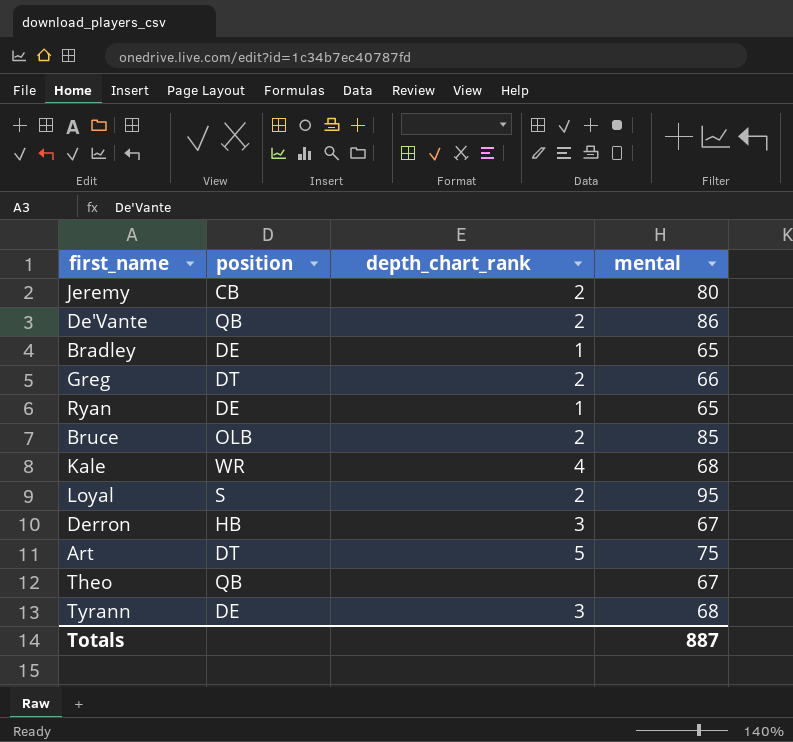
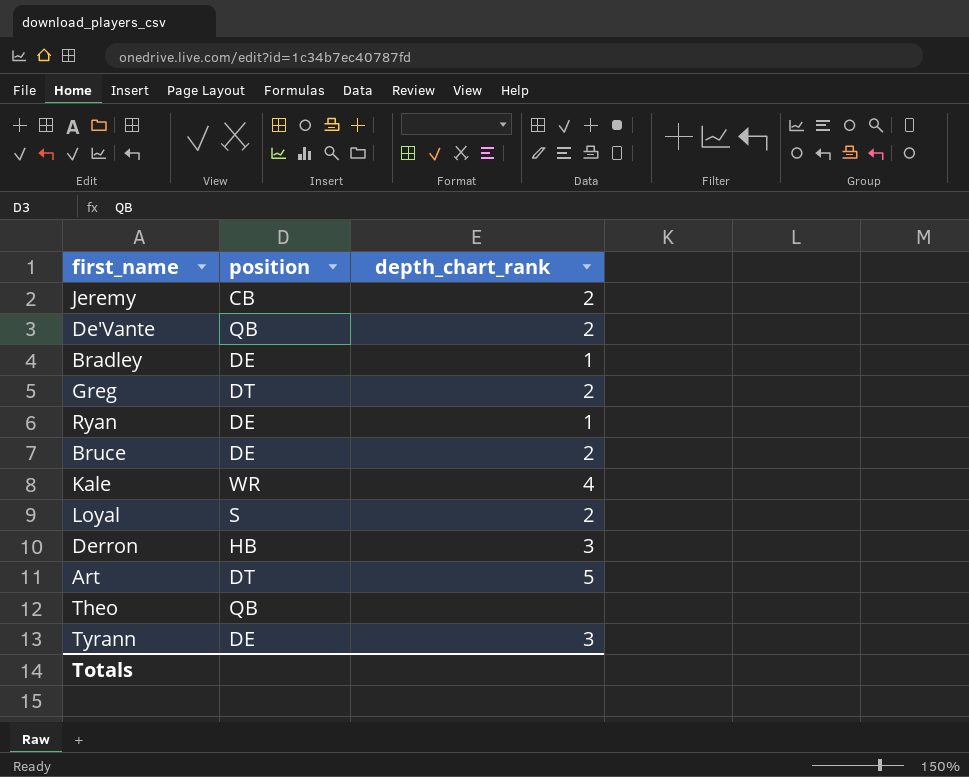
column mental | position: 4 -> none
Bruce | position: OLB -> DE

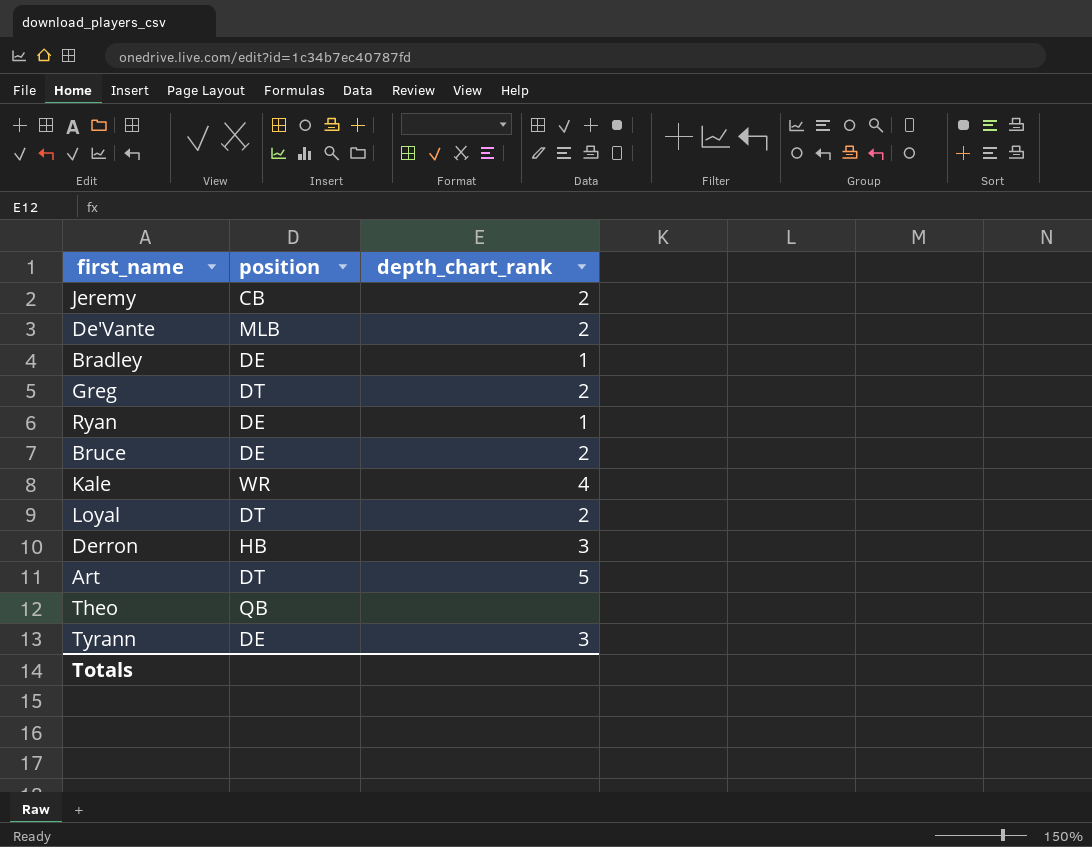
De'Vante | position: QB -> MLB
Loyal | position: S -> DT

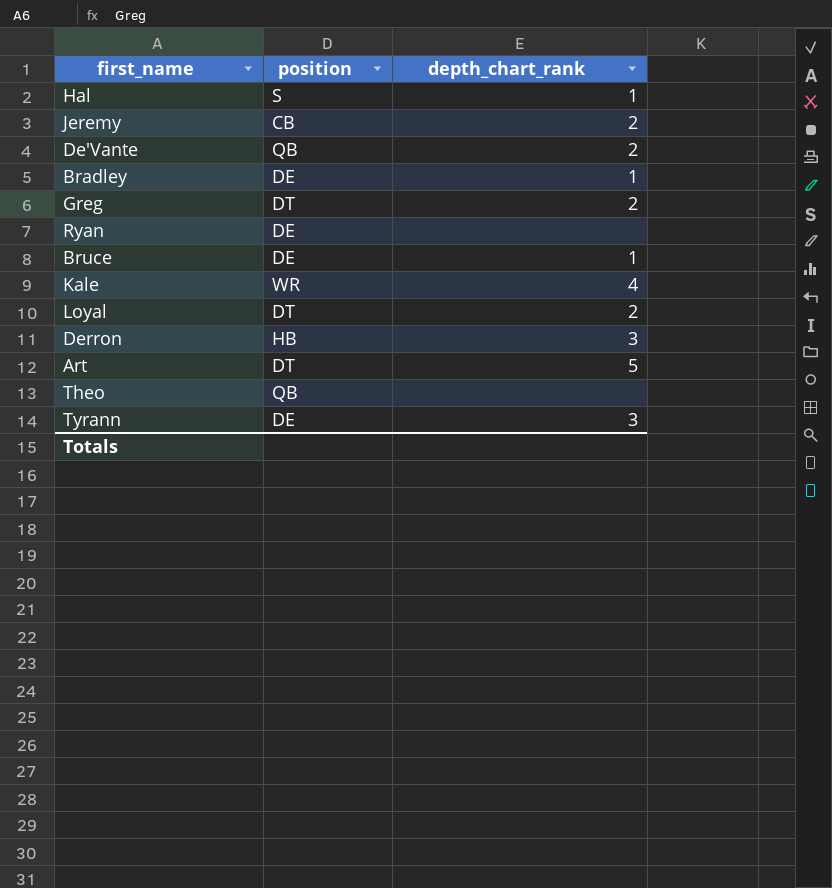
row Hal: none -> S | 1
De'Vante | position: MLB -> QB
Ryan | depth_chart_rank: 1 -> none
Bruce | depth_chart_rank: 2 -> 1

